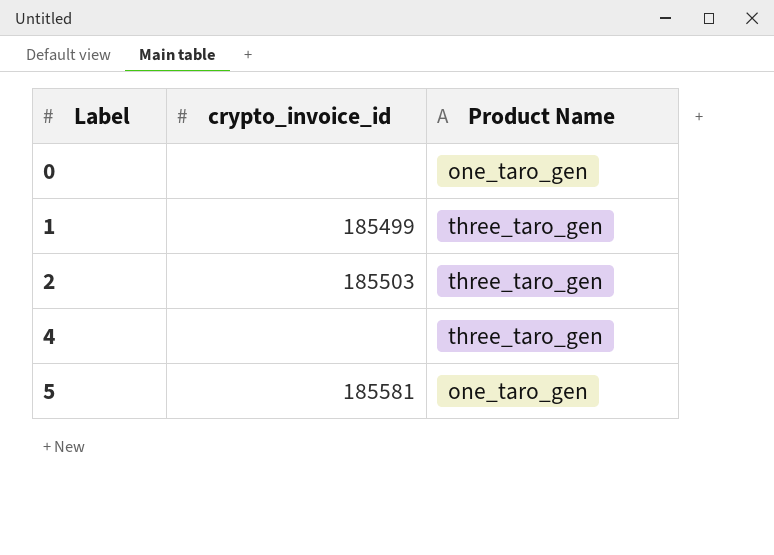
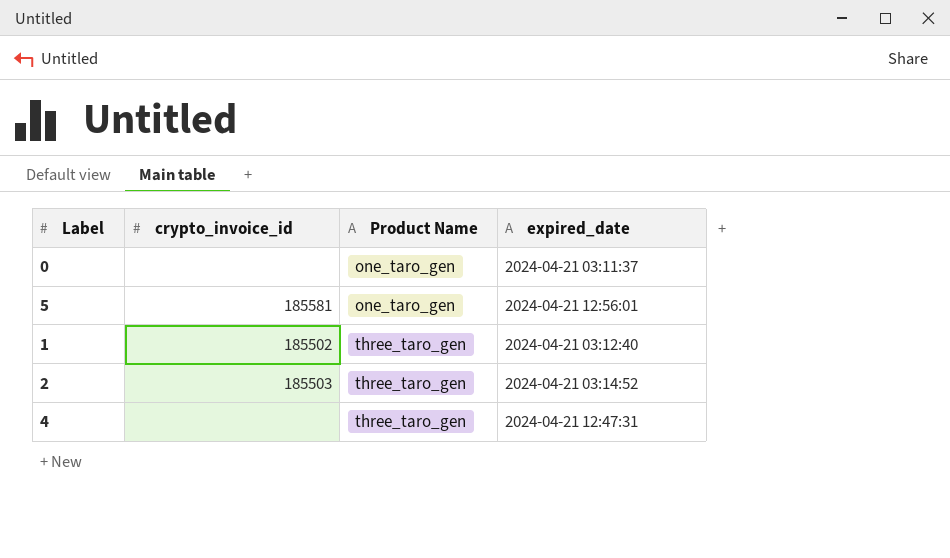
row order: Label ascending -> Product Name ascending
column expired_date | position: none -> 4
1 | crypto_invoice_id: 185499 -> 185502

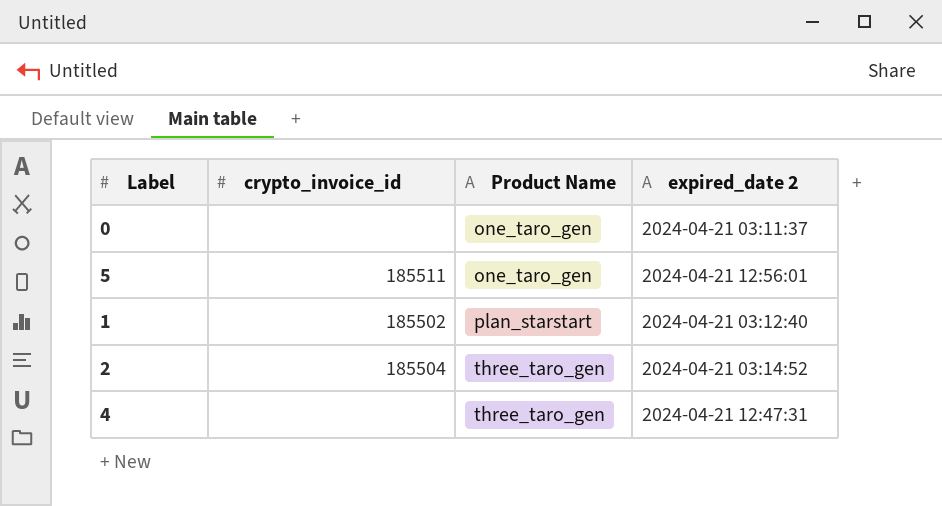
column name: expired_date -> expired_date 2
5 | crypto_invoice_id: 185581 -> 185511
1 | Product Name: three_taro_gen -> plan_starstart
2 | crypto_invoice_id: 185503 -> 185504

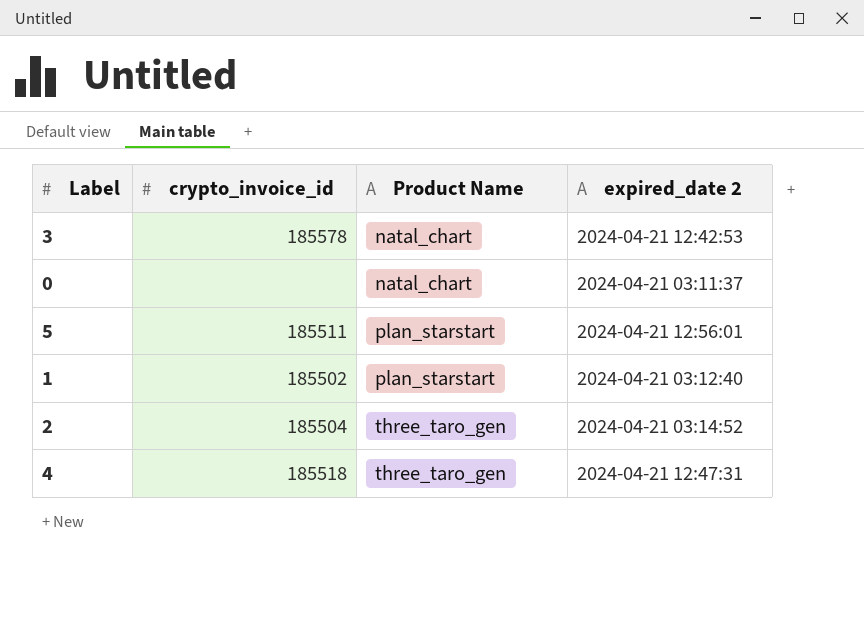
row 3: none -> 185578 | natal_chart | 2024-04-21 12:42:53
0 | Product Name: one_taro_gen -> natal_chart
5 | Product Name: one_taro_gen -> plan_starstart
4 | crypto_invoice_id: none -> 185518

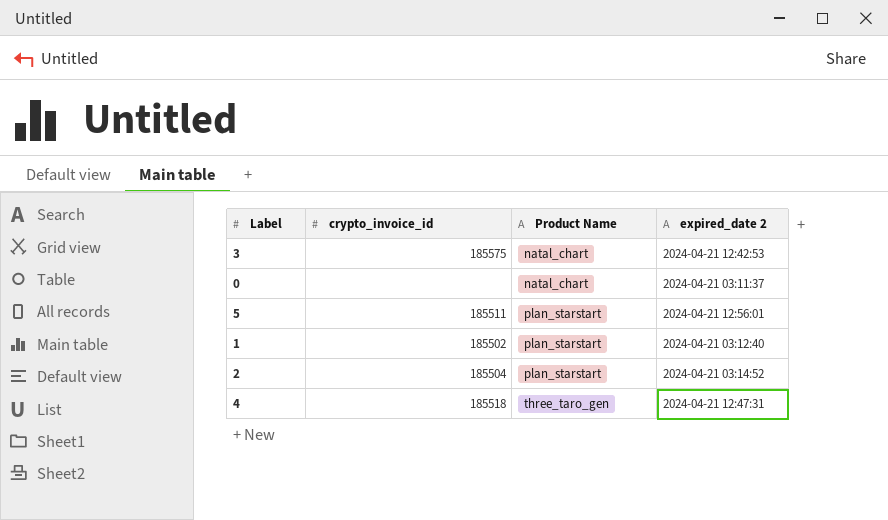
3 | crypto_invoice_id: 185578 -> 185575
2 | Product Name: three_taro_gen -> plan_starstart

